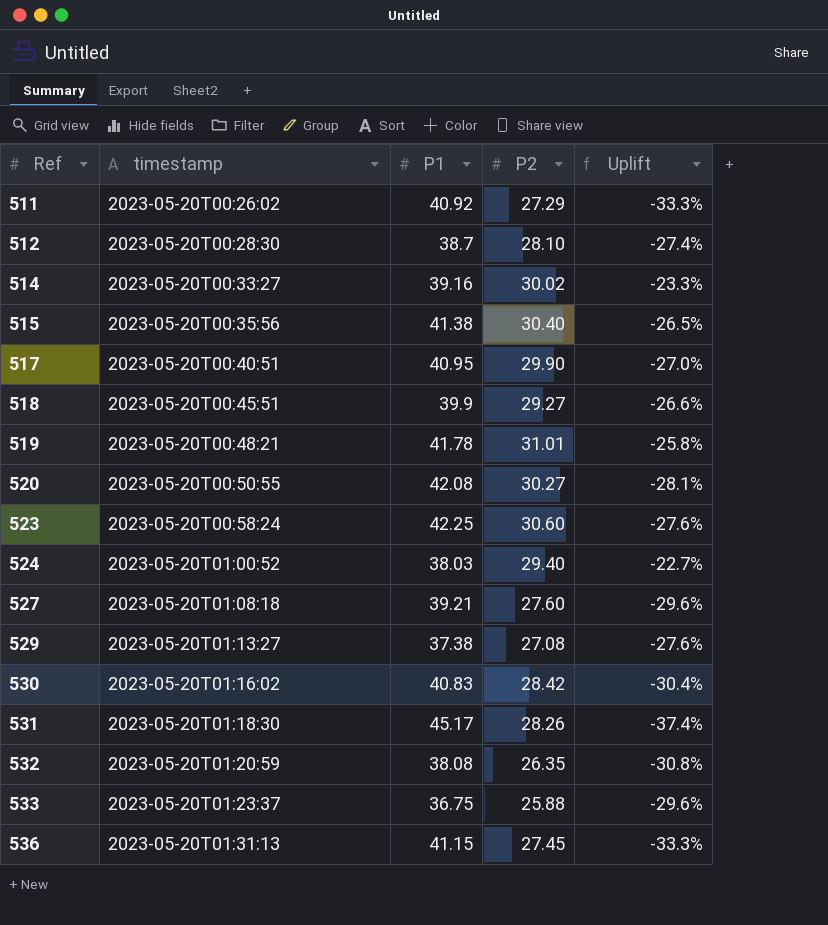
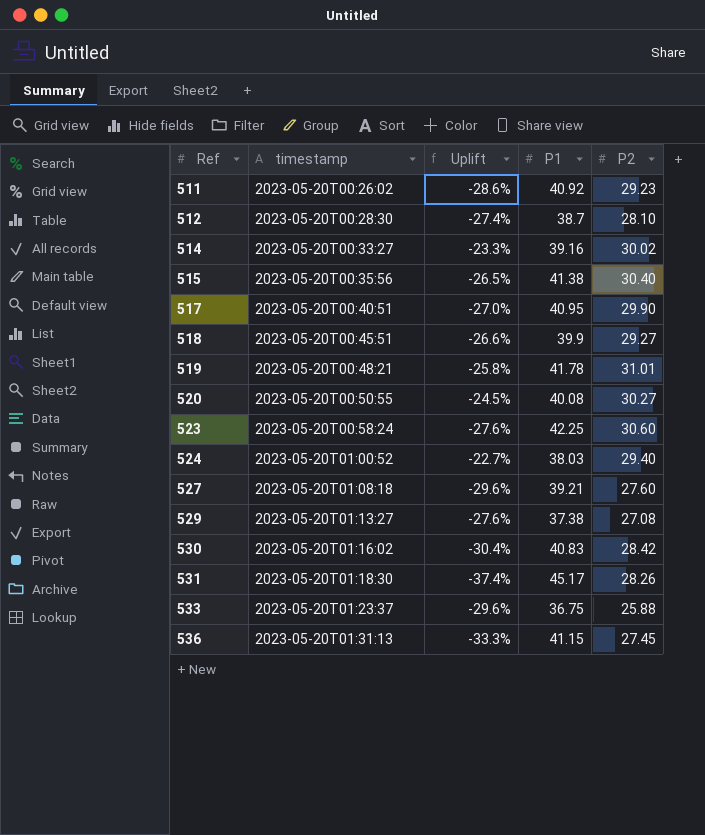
column Uplift | position: 5 -> 3
row 532: 2023-05-20T01:20:59 | 38.08 | 26.35 | -30.8% -> none
511 | Uplift: -33.3% -> -28.6%
511 | P2: 27.29 -> 29.23
520 | Uplift: -28.1% -> -24.5%
520 | P1: 42.08 -> 40.08

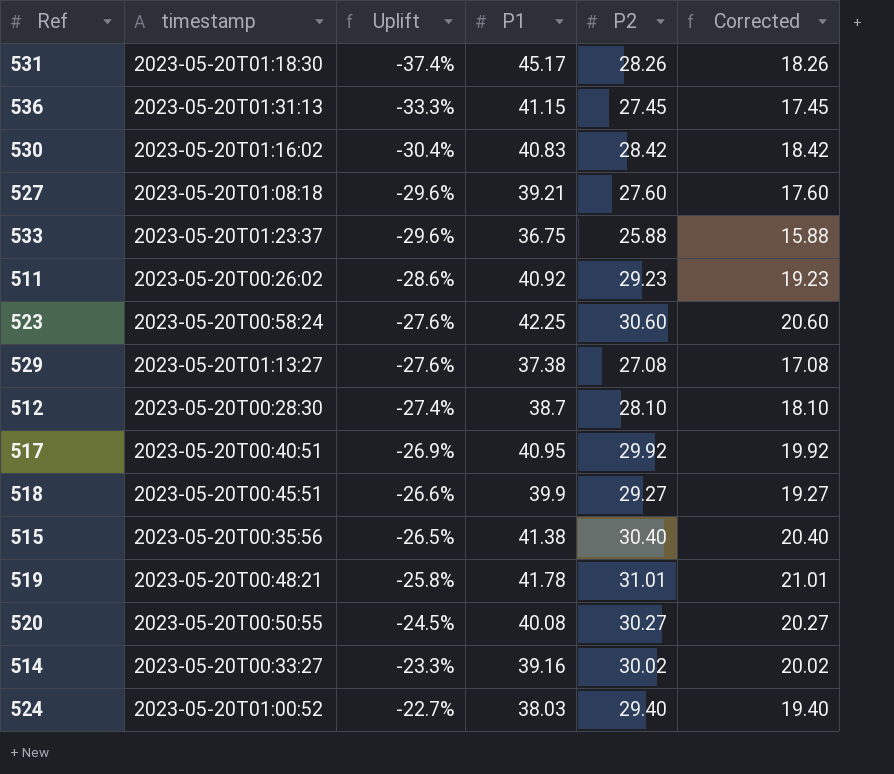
row order: Ref ascending -> Uplift ascending
column Corrected | formula: none -> [P2] - 10
517 | Uplift: -27.0% -> -26.9%
517 | P2: 29.90 -> 29.92

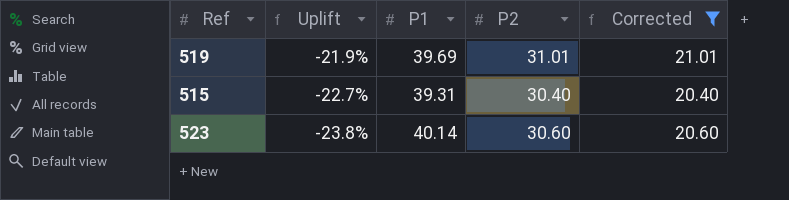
filter: none -> Corrected >= 20.40
row order: Uplift ascending -> Uplift descending
column timestamp | position: 2 -> none
519 | Uplift: -25.8% -> -21.9%
519 | P1: 41.78 -> 39.69
515 | Uplift: -26.5% -> -22.7%
515 | P1: 41.38 -> 39.31
523 | Uplift: -27.6% -> -23.8%
523 | P1: 42.25 -> 40.14

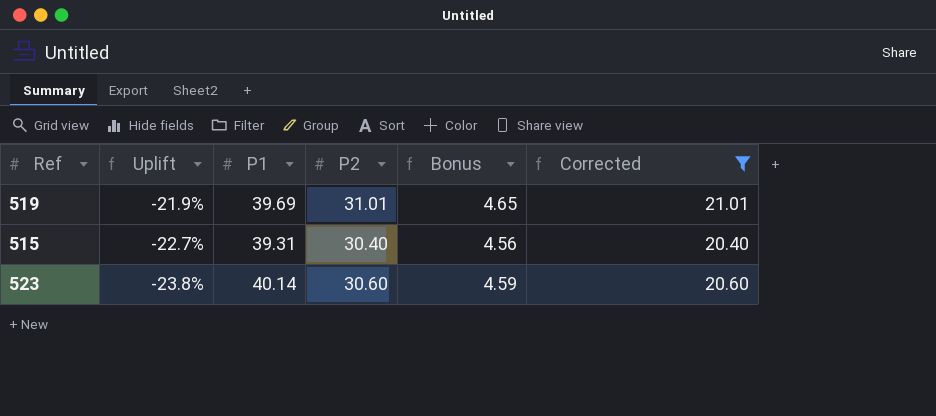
column Bonus | formula: none -> [P2] * 0.15

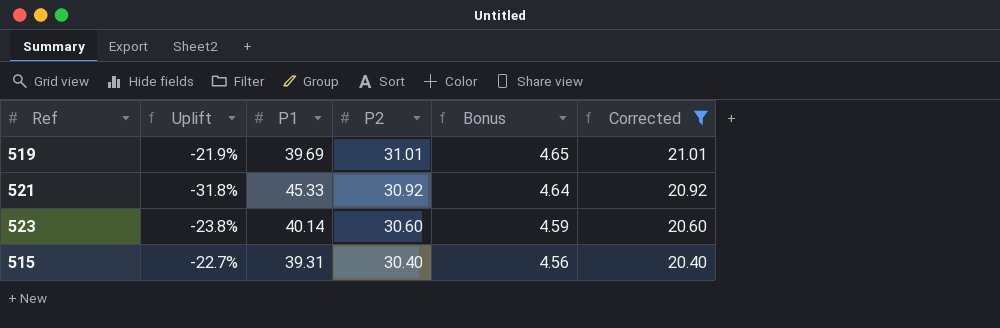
row order: Uplift descending -> P2 descending
row 521: none -> -31.8% | 45.33 | 30.92 | 4.64 | 20.92

